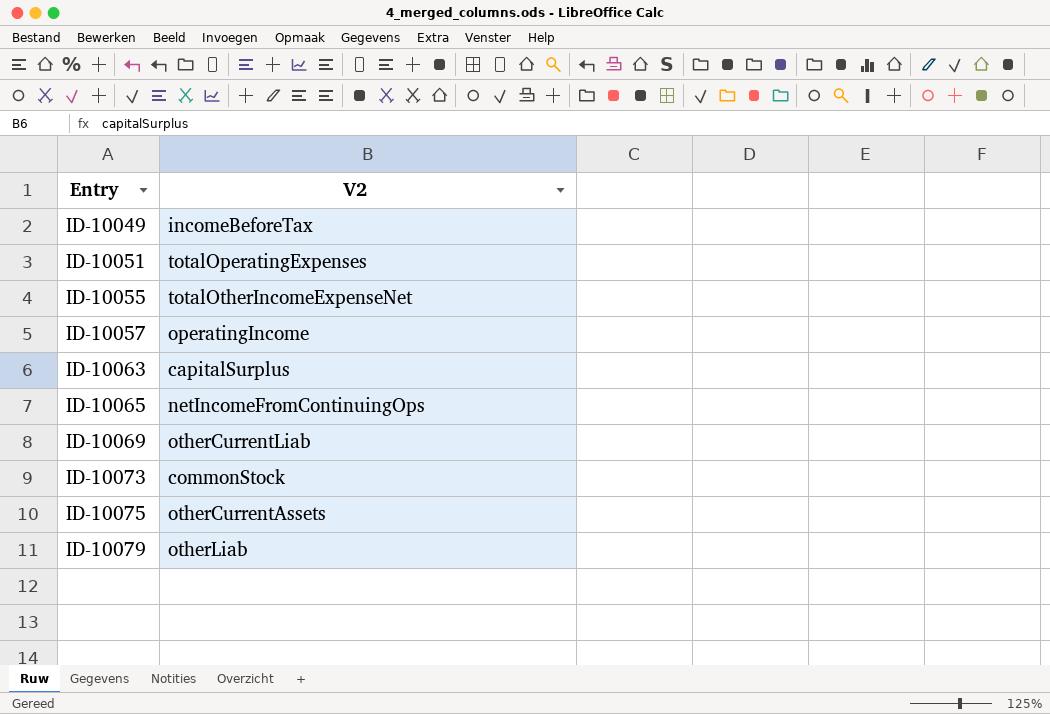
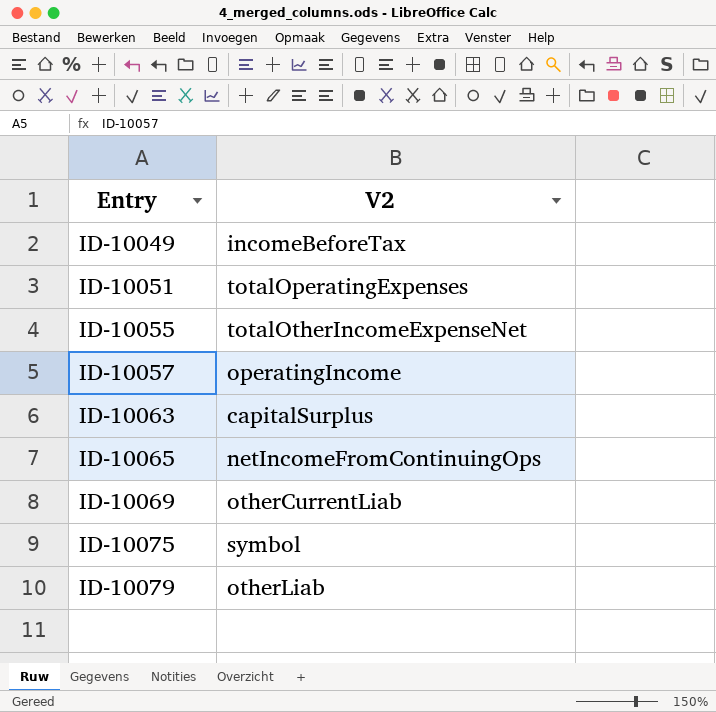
row ID-10073: commonStock -> none
ID-10075 | V2: otherCurrentAssets -> symbol

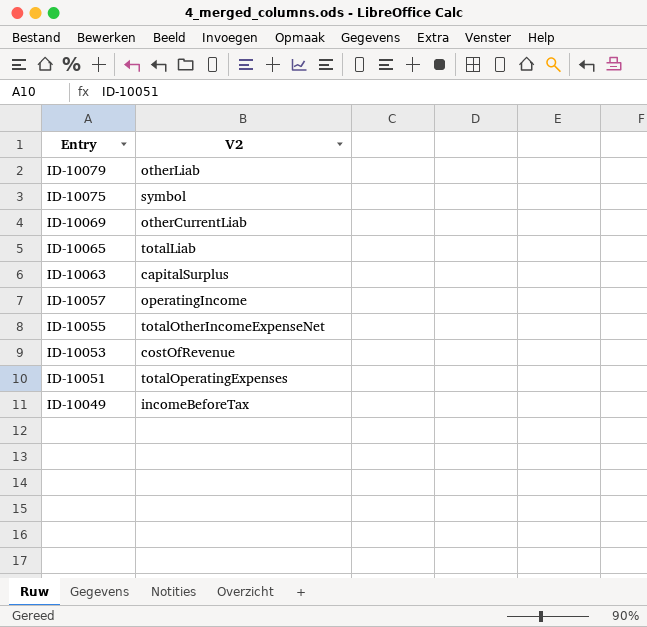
row order: Entry ascending -> Entry descending
ID-10065 | V2: netIncomeFromContinuingOps -> totalLiab
row ID-10053: none -> costOfRevenue

